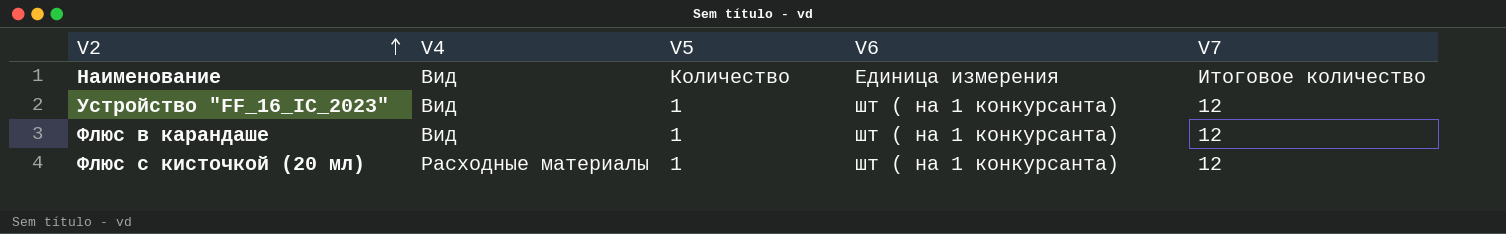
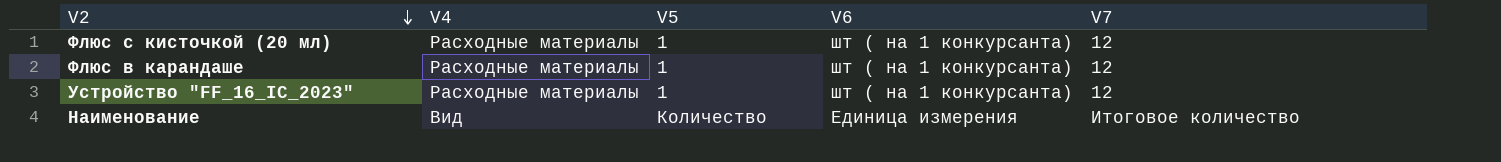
row order: V2 ascending -> V2 descending
Флюс в карандаше | V4: Вид -> Расходные материалы
Устройство "FF_16_IC_2023" | V4: Вид -> Расходные материалы

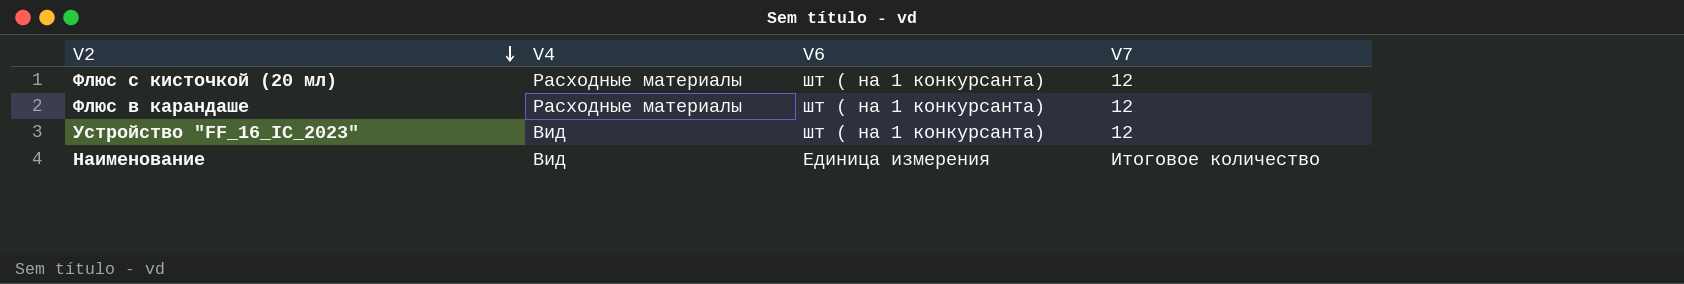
column V5 | position: 3 -> none
Устройство "FF_16_IC_2023" | V4: Расходные материалы -> Вид

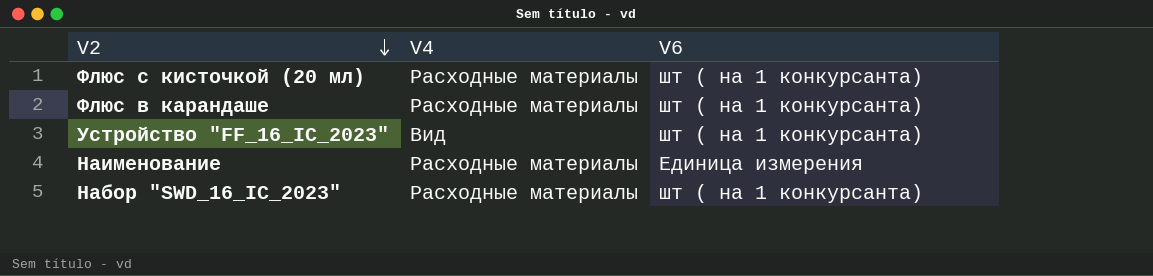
column V7 | position: 4 -> none
Наименование | V4: Вид -> Расходные материалы
row Набор "SWD_16_IC_2023": none -> Расходные материалы | шт ( на 1 конкурсанта)

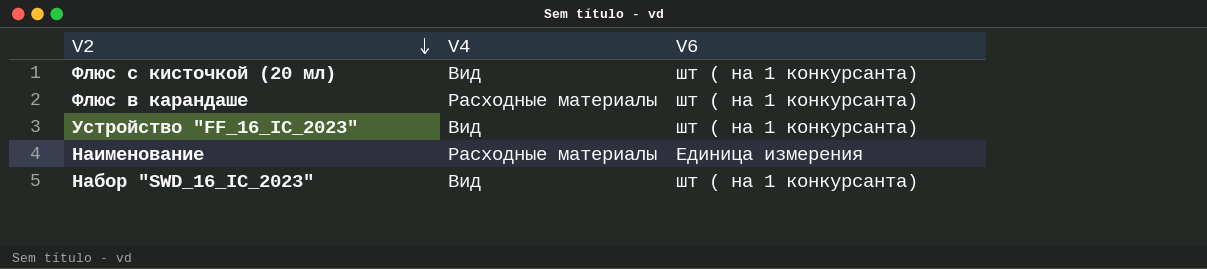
Флюс с кисточкой (20 мл) | V4: Расходные материалы -> Вид
Набор "SWD_16_IC_2023" | V4: Расходные материалы -> Вид

